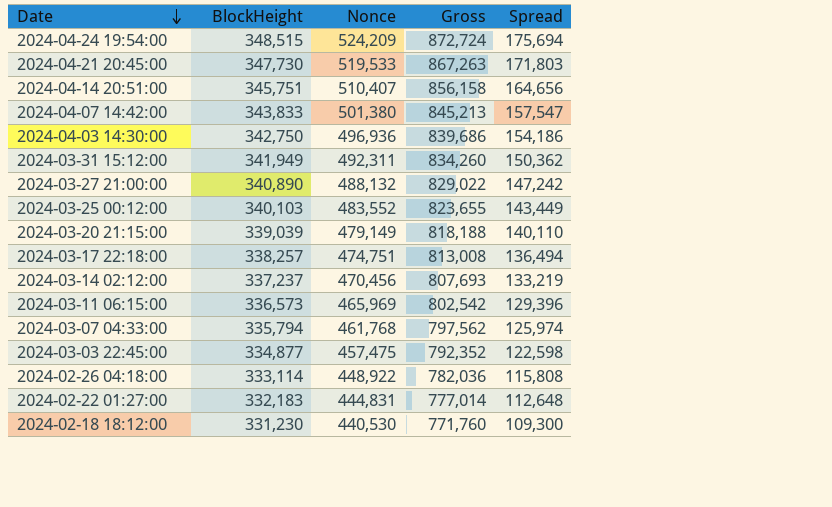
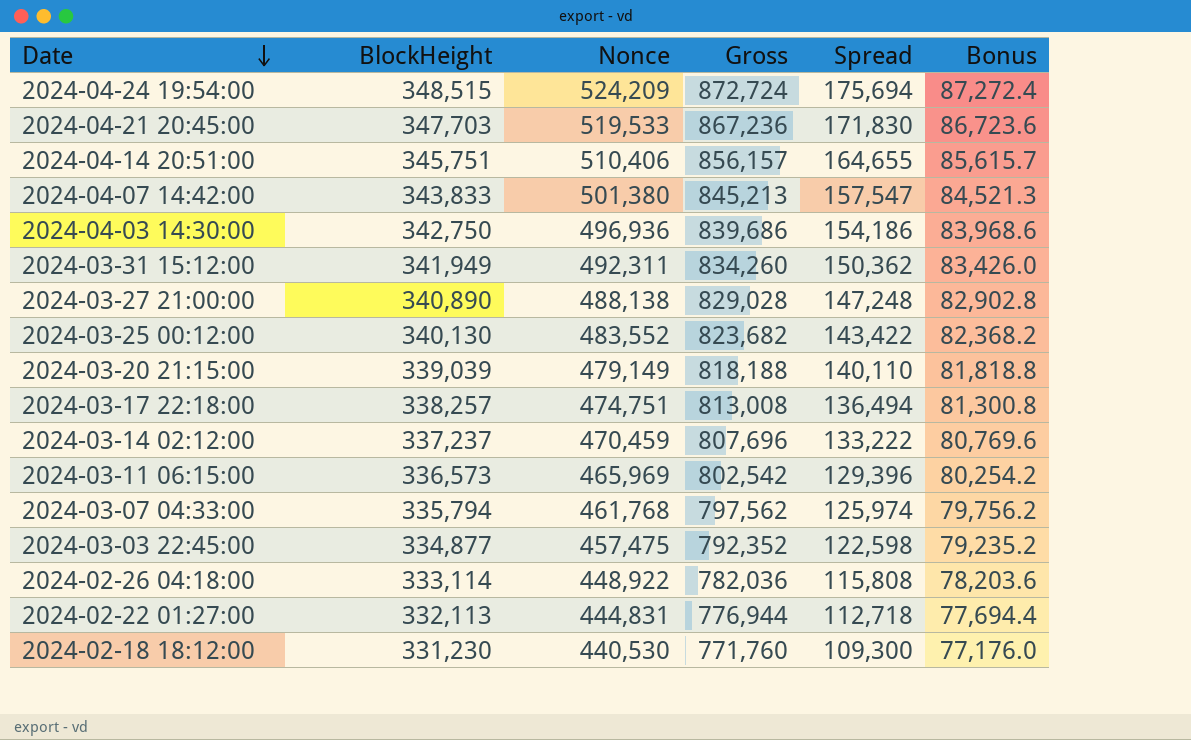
column Bonus | formula: none -> [Gross] * 0.1
2024-04-21 20:45:00 | BlockHeight: 347,730 -> 347,703
2024-04-21 20:45:00 | Gross: 867,263 -> 867,236
2024-04-21 20:45:00 | Spread: 171,803 -> 171,830
2024-04-14 20:51:00 | Nonce: 510,407 -> 510,406
2024-04-14 20:51:00 | Gross: 856,158 -> 856,157
2024-04-14 20:51:00 | Spread: 164,656 -> 164,655
2024-03-27 21:00:00 | Nonce: 488,132 -> 488,138
2024-03-27 21:00:00 | Gross: 829,022 -> 829,028
2024-03-27 21:00:00 | Spread: 147,242 -> 147,248
2024-03-25 00:12:00 | BlockHeight: 340,103 -> 340,130
2024-03-25 00:12:00 | Gross: 823,655 -> 823,682
2024-03-25 00:12:00 | Spread: 143,449 -> 143,422
2024-03-14 02:12:00 | Nonce: 470,456 -> 470,459
2024-03-14 02:12:00 | Gross: 807,693 -> 807,696
2024-03-14 02:12:00 | Spread: 133,219 -> 133,222
2024-02-22 01:27:00 | BlockHeight: 332,183 -> 332,113
2024-02-22 01:27:00 | Gross: 777,014 -> 776,944
2024-02-22 01:27:00 | Spread: 112,648 -> 112,718

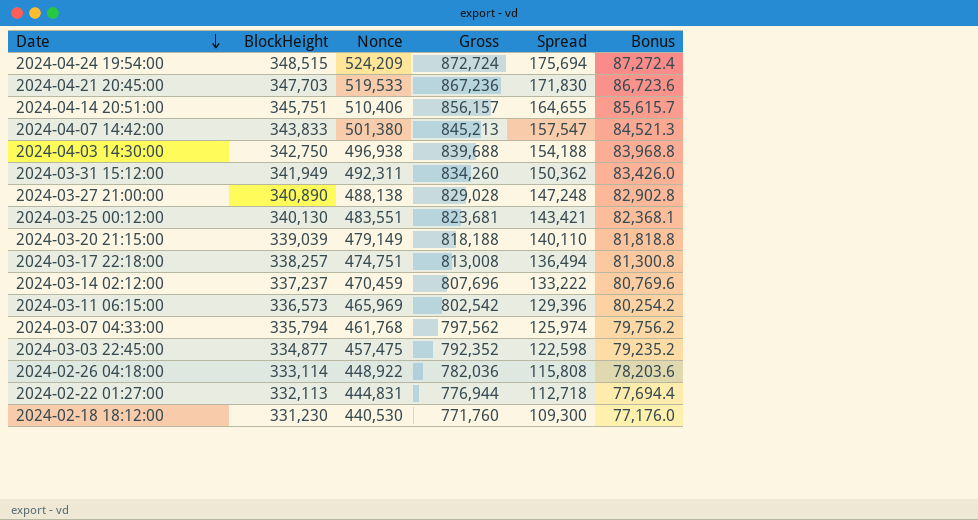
2024-04-03 14:30:00 | Nonce: 496,936 -> 496,938
2024-04-03 14:30:00 | Gross: 839,686 -> 839,688
2024-04-03 14:30:00 | Spread: 154,186 -> 154,188
2024-04-03 14:30:00 | Bonus: 83,968.6 -> 83,968.8
2024-03-25 00:12:00 | Nonce: 483,552 -> 483,551
2024-03-25 00:12:00 | Gross: 823,682 -> 823,681
2024-03-25 00:12:00 | Spread: 143,422 -> 143,421
2024-03-25 00:12:00 | Bonus: 82,368.2 -> 82,368.1

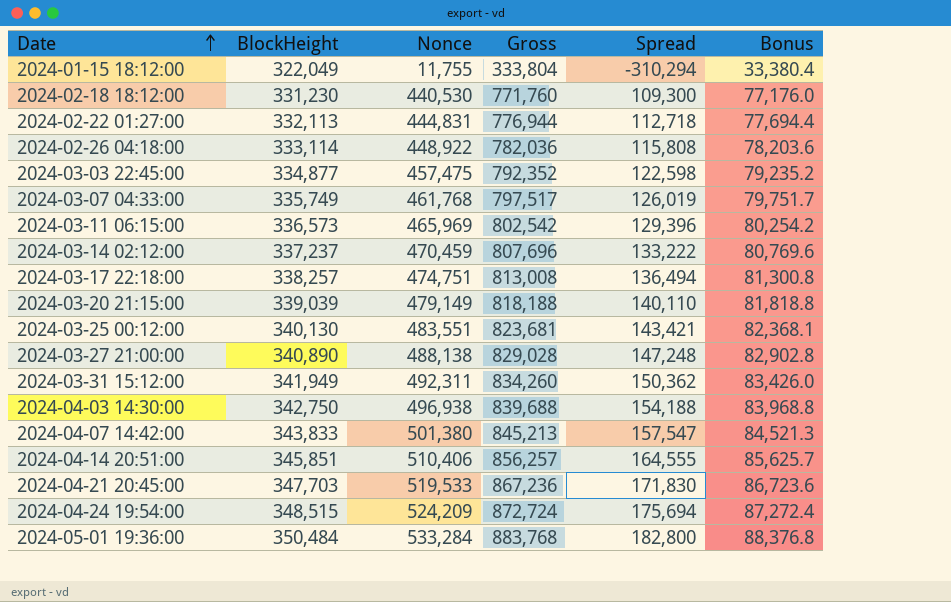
row order: Date descending -> Date ascending
row 2024-01-15 18:12:00: none -> 322,049 | 11,755 | 333,804 | -310,294 | 33,380.4
2024-03-07 04:33:00 | BlockHeight: 335,794 -> 335,749
2024-03-07 04:33:00 | Gross: 797,562 -> 797,517
2024-03-07 04:33:00 | Spread: 125,974 -> 126,019
2024-03-07 04:33:00 | Bonus: 79,756.2 -> 79,751.7
2024-04-14 20:51:00 | BlockHeight: 345,751 -> 345,851
2024-04-14 20:51:00 | Gross: 856,157 -> 856,257
2024-04-14 20:51:00 | Spread: 164,655 -> 164,555
2024-04-14 20:51:00 | Bonus: 85,615.7 -> 85,625.7
row 2024-05-01 19:36:00: none -> 350,484 | 533,284 | 883,768 | 182,800 | 88,376.8

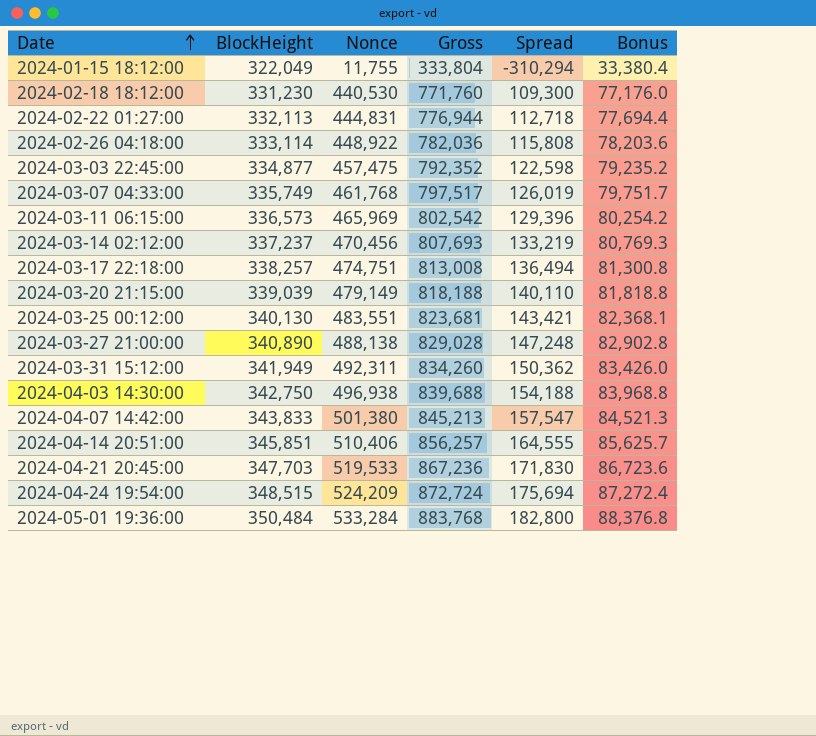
2024-03-14 02:12:00 | Nonce: 470,459 -> 470,456
2024-03-14 02:12:00 | Gross: 807,696 -> 807,693
2024-03-14 02:12:00 | Spread: 133,222 -> 133,219
2024-03-14 02:12:00 | Bonus: 80,769.6 -> 80,769.3

